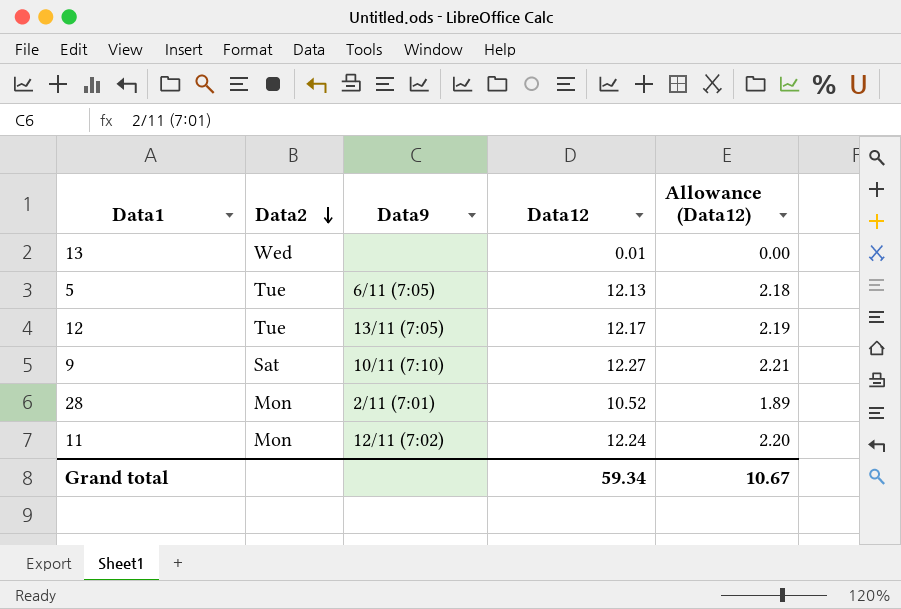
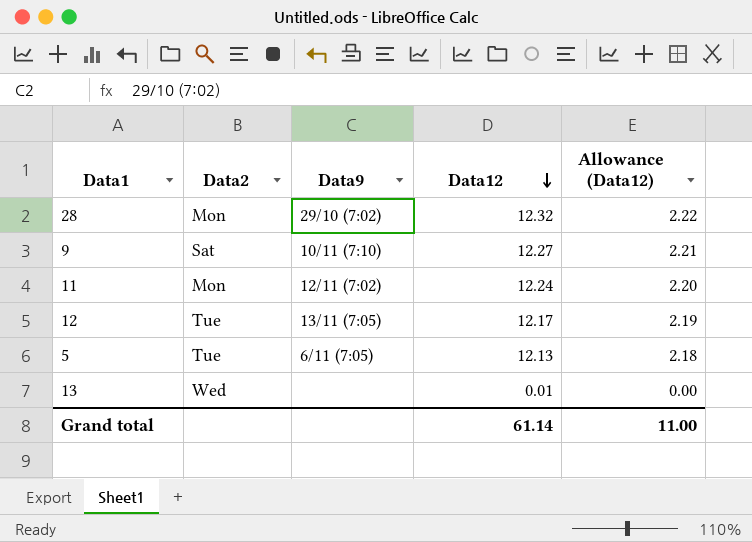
row order: Data2 descending -> Data12 descending
28 | Data9: 2/11 (7:01) -> 29/10 (7:02)
28 | Data12: 10.52 -> 12.32
28 | Allowance (Data12): 1.89 -> 2.22
Grand total | Data12: 59.34 -> 61.14
Grand total | Allowance (Data12): 10.67 -> 11.00

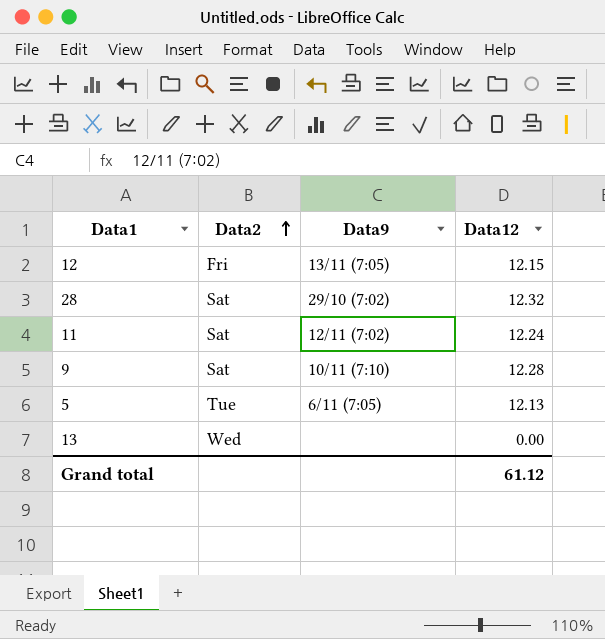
row order: Data12 descending -> Data2 ascending
column Allowance (Data12) | formula: [Data12] * 0.18 -> none
12 | Data2: Tue -> Fri
12 | Data12: 12.17 -> 12.15
28 | Data2: Mon -> Sat
11 | Data2: Mon -> Sat
9 | Data12: 12.27 -> 12.28
13 | Data12: 0.01 -> 0.00
Grand total | Data12: 61.14 -> 61.12

